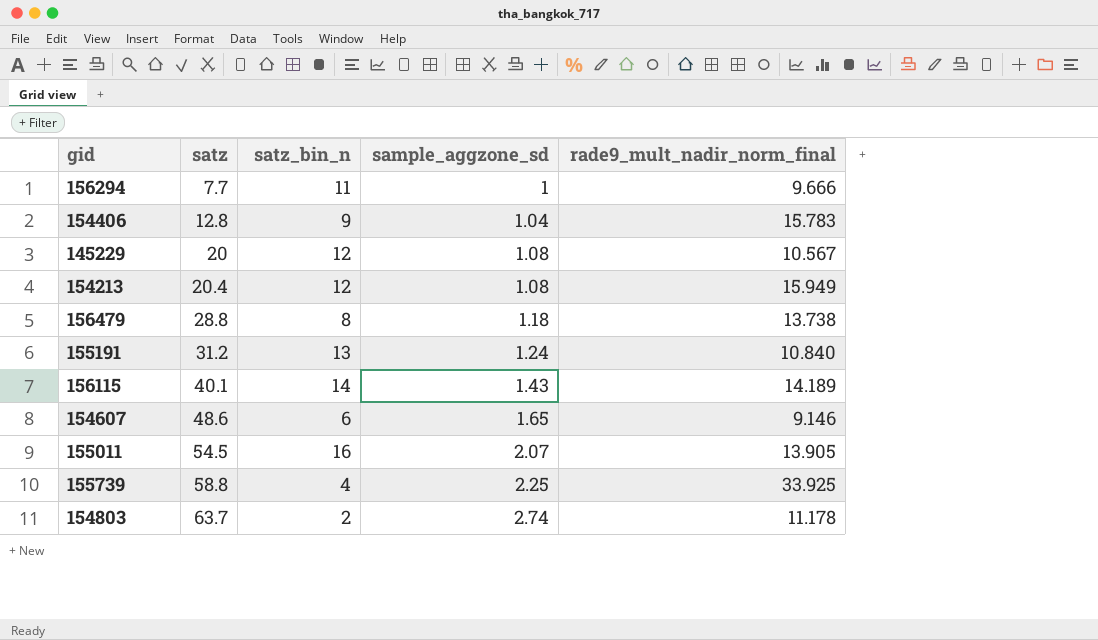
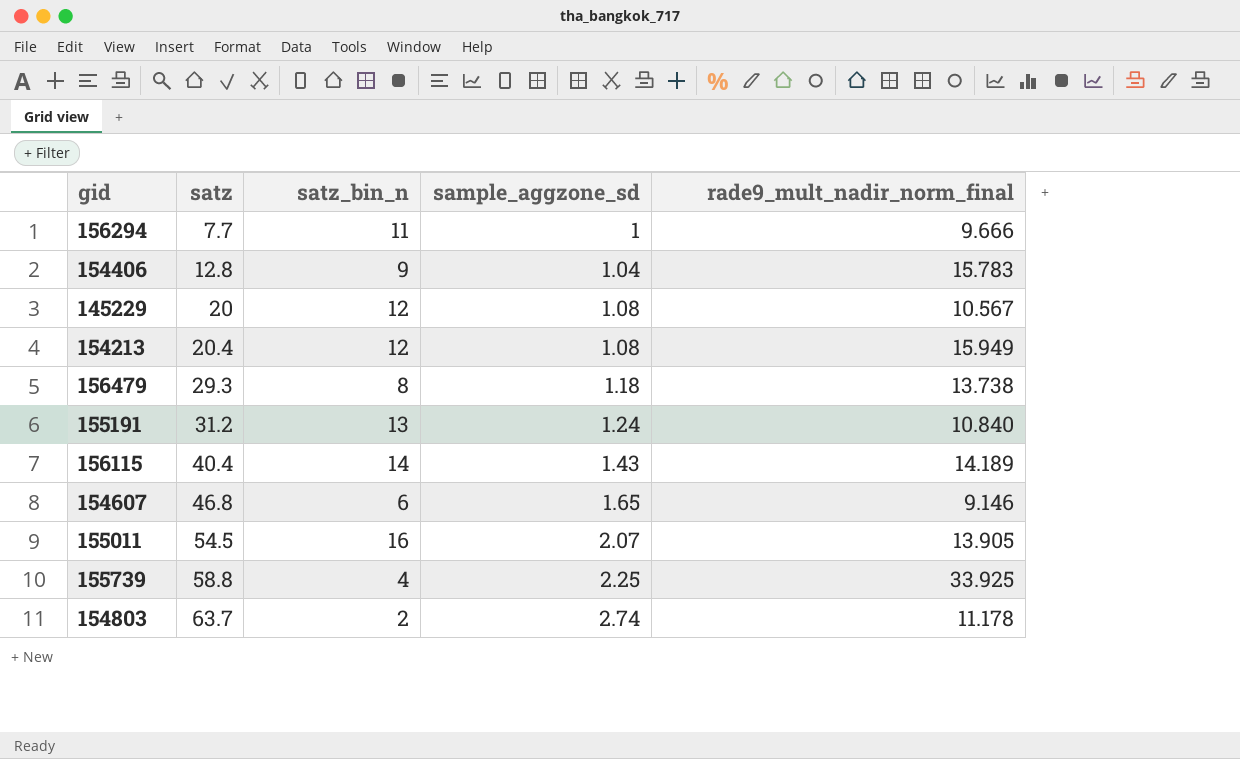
156479 | satz: 28.8 -> 29.3
156115 | satz: 40.1 -> 40.4
154607 | satz: 48.6 -> 46.8

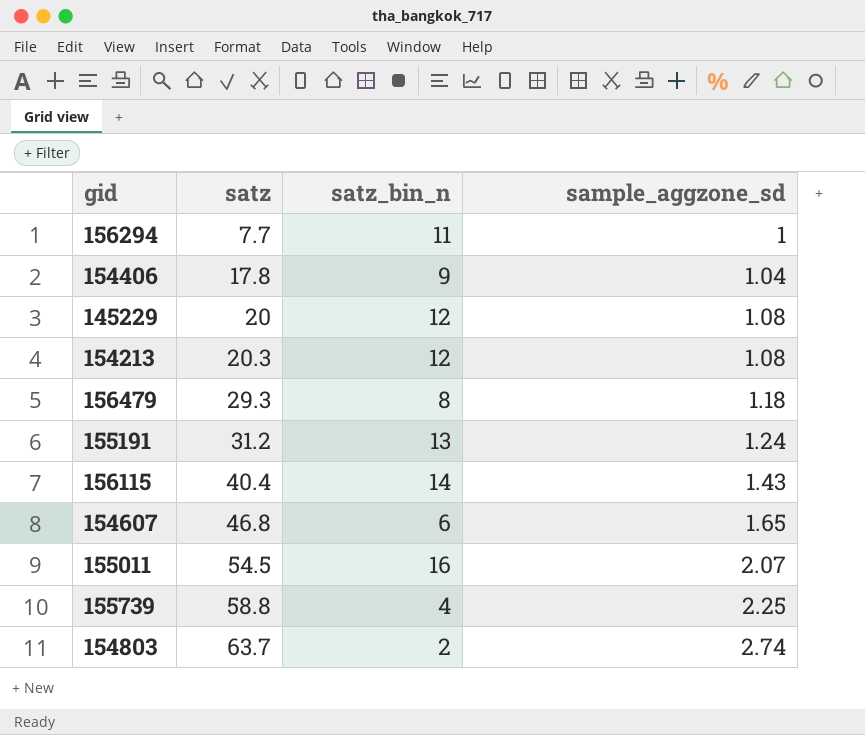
column rade9_mult_nadir_norm_final | position: 5 -> none
154406 | satz: 12.8 -> 17.8
154213 | satz: 20.4 -> 20.3

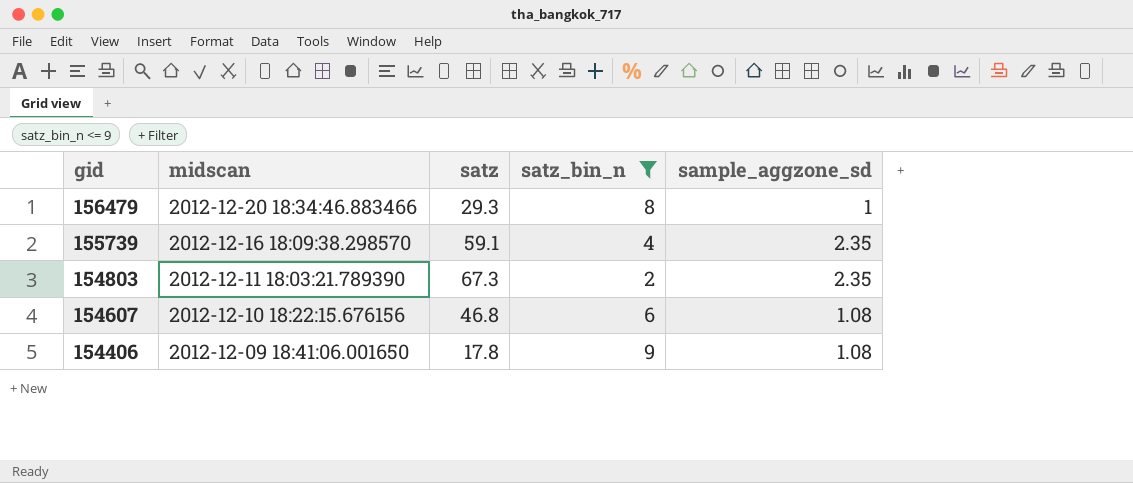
filter: none -> satz_bin_n <= 9
row order: satz ascending -> gid descending
column midscan | position: none -> 2
156479 | sample_aggzone_sd: 1.18 -> 1
155739 | satz: 58.8 -> 59.1
155739 | sample_aggzone_sd: 2.25 -> 2.35
154803 | satz: 63.7 -> 67.3
154803 | sample_aggzone_sd: 2.74 -> 2.35
154607 | sample_aggzone_sd: 1.65 -> 1.08
154406 | sample_aggzone_sd: 1.04 -> 1.08

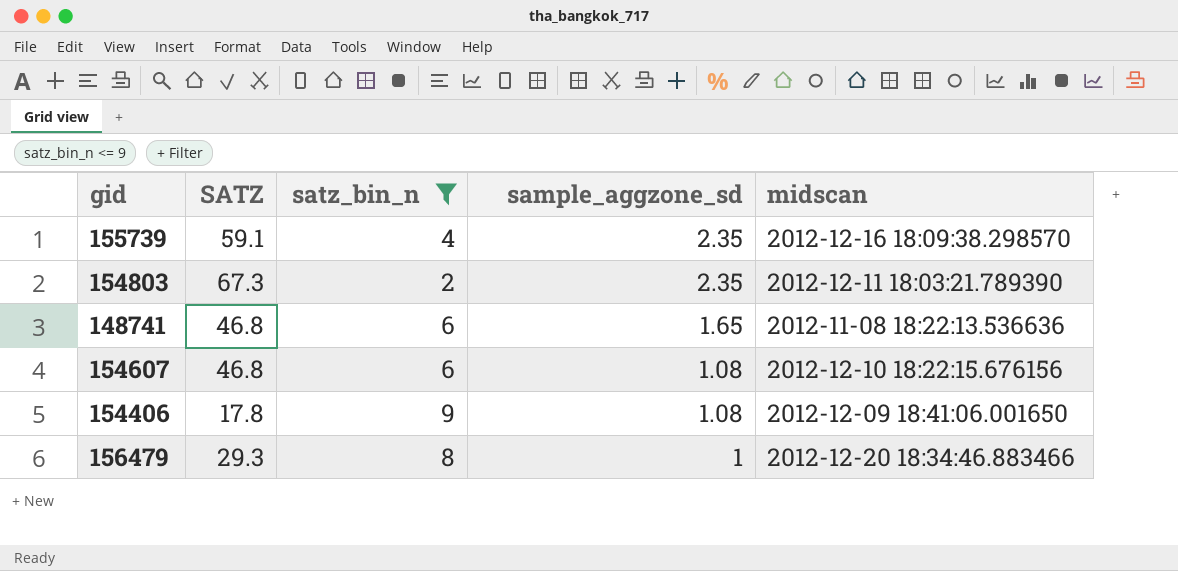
row order: gid descending -> sample_aggzone_sd descending
column name: satz -> SATZ
column midscan | position: 2 -> 5
row 148741: none -> 46.8 | 6 | 1.65 | 2012-11-08 18:22:13.536636

